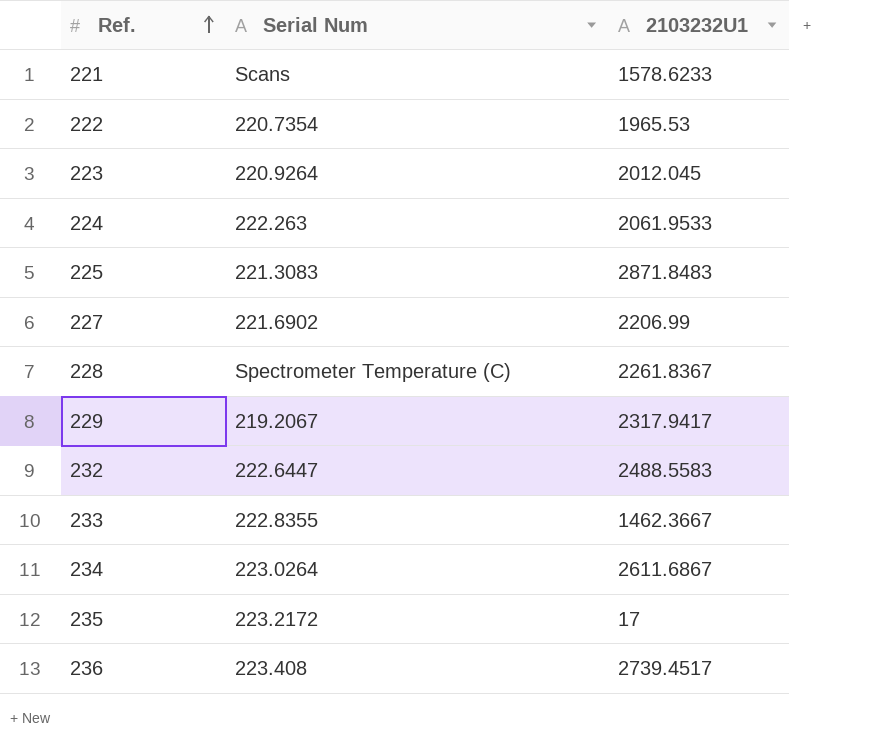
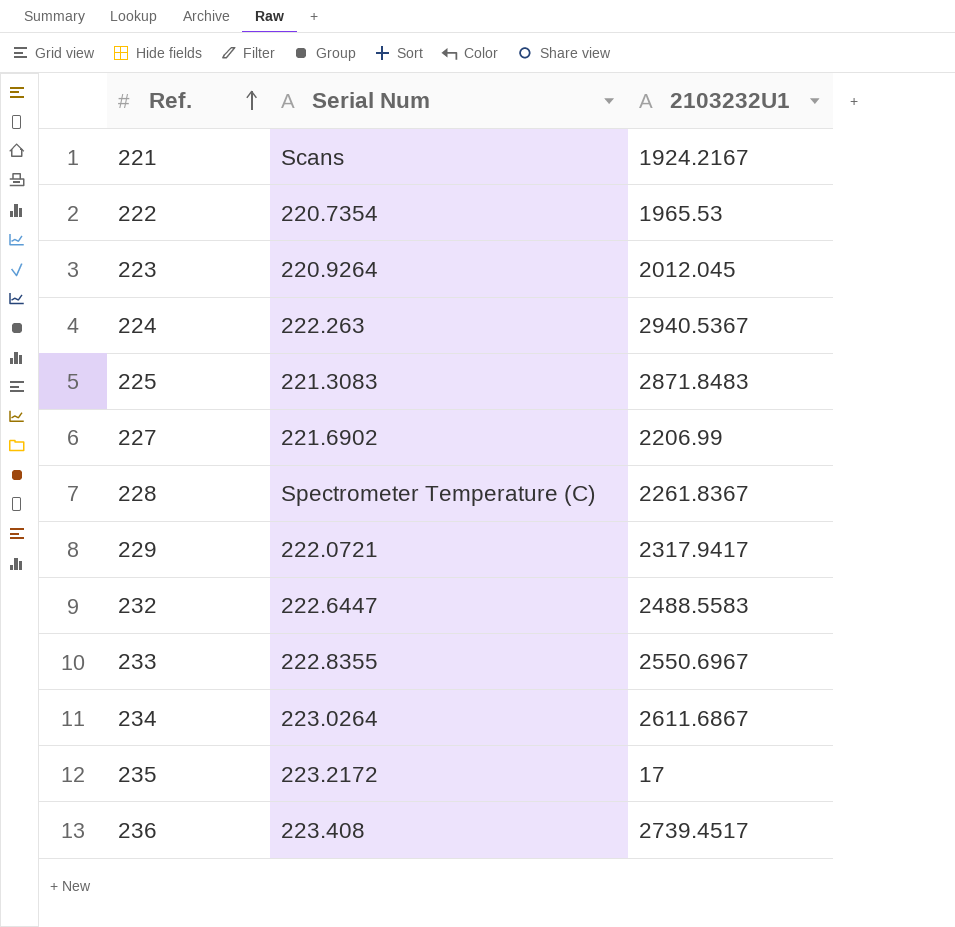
221 | 2103232U1: 1578.6233 -> 1924.2167
224 | 2103232U1: 2061.9533 -> 2940.5367
229 | Serial Num: 219.2067 -> 222.0721
233 | 2103232U1: 1462.3667 -> 2550.6967

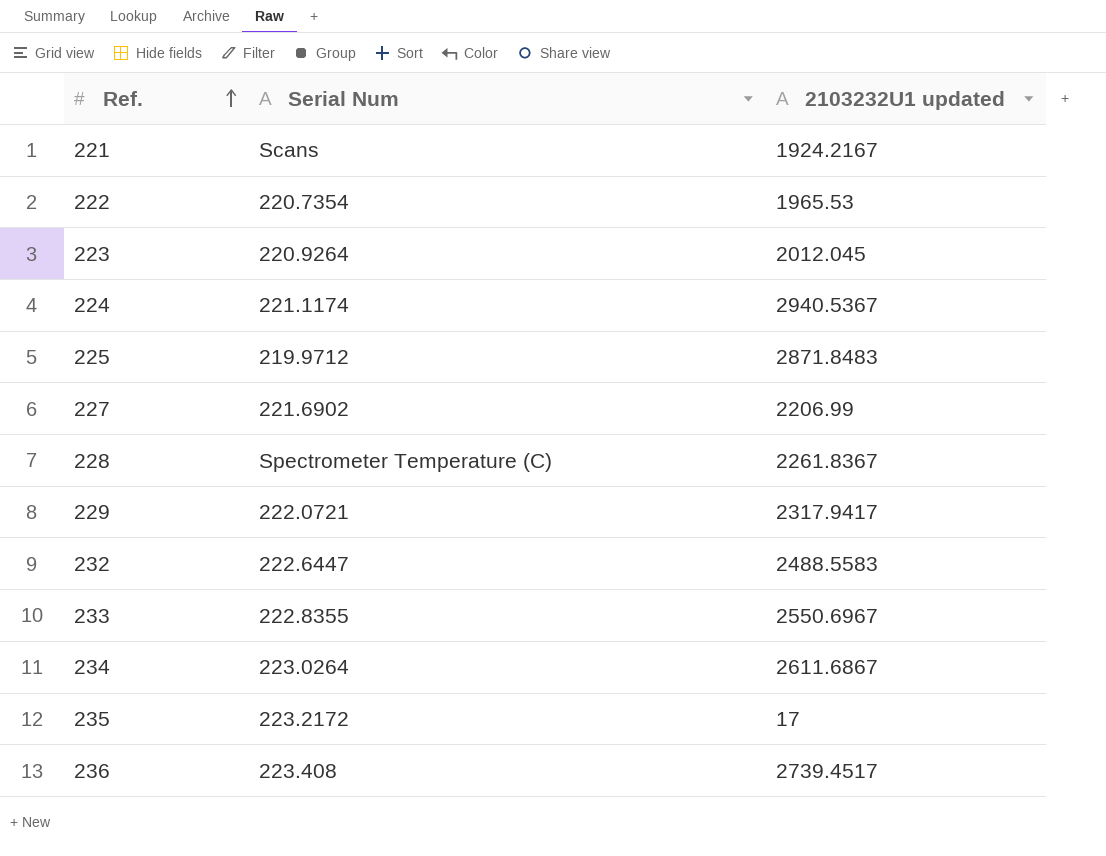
column name: 2103232U1 -> 2103232U1 updated
224 | Serial Num: 222.263 -> 221.1174
225 | Serial Num: 221.3083 -> 219.9712

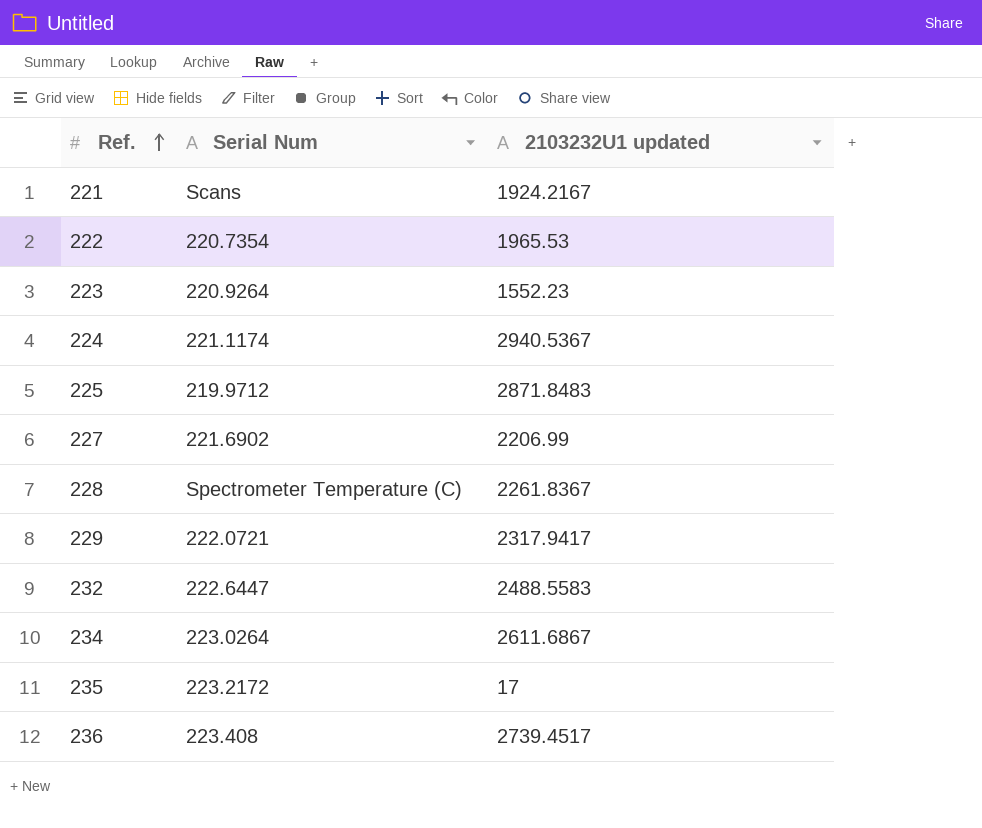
row 233: 222.8355 | 2550.6967 -> none
223 | 2103232U1 updated: 2012.045 -> 1552.23

